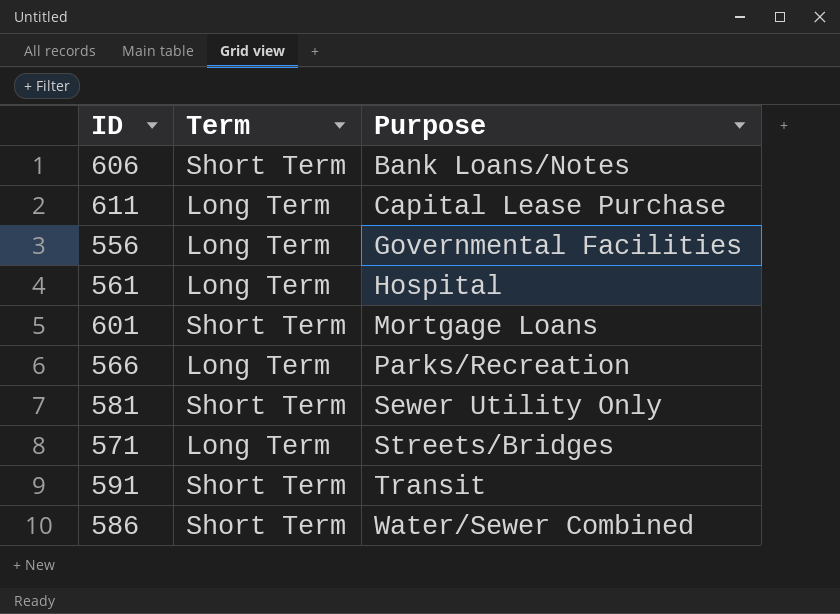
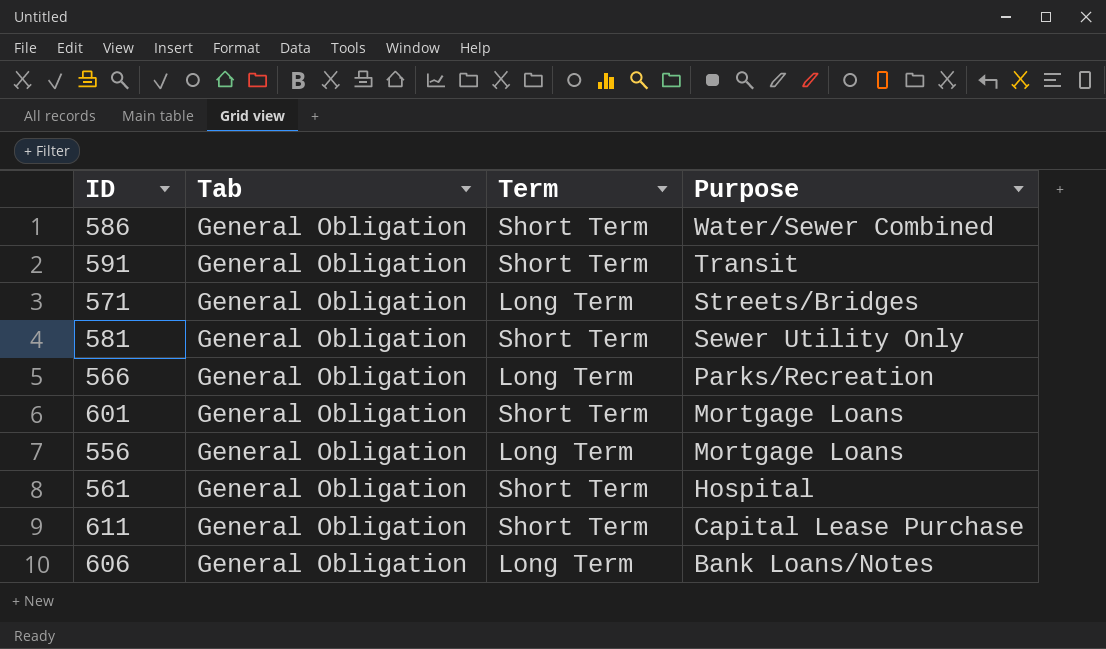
row order: Purpose ascending -> Purpose descending
column Tab | position: none -> 2
556 | Purpose: Governmental Facilities -> Mortgage Loans
561 | Term: Long Term -> Short Term
611 | Term: Long Term -> Short Term
606 | Term: Short Term -> Long Term

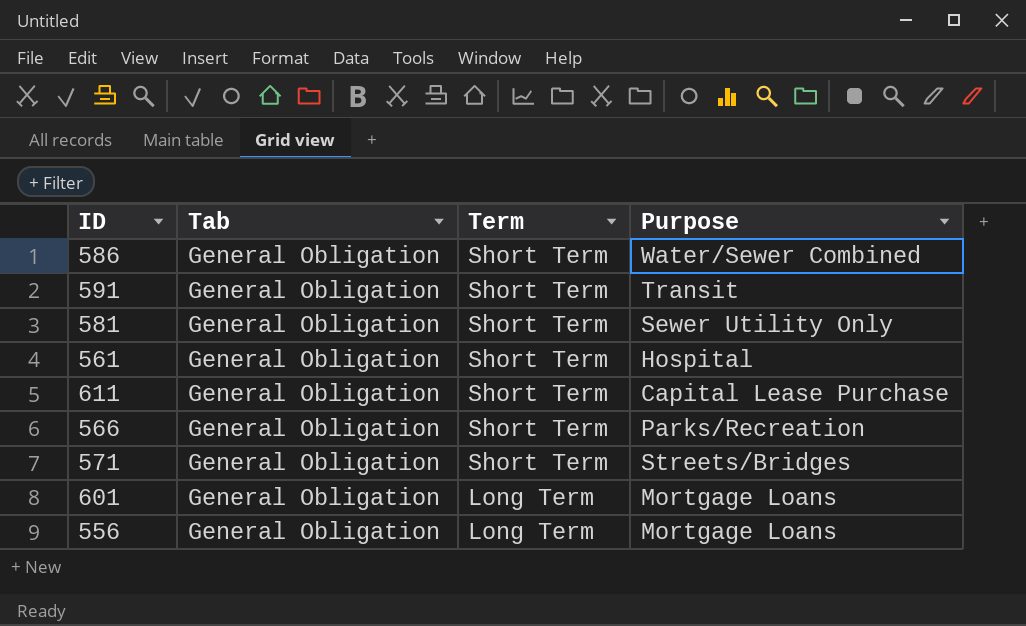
row order: Purpose descending -> Term descending
row 606: General Obligation | Long Term | Bank Loans/Notes -> none
566 | Term: Long Term -> Short Term
571 | Term: Long Term -> Short Term
601 | Term: Short Term -> Long Term

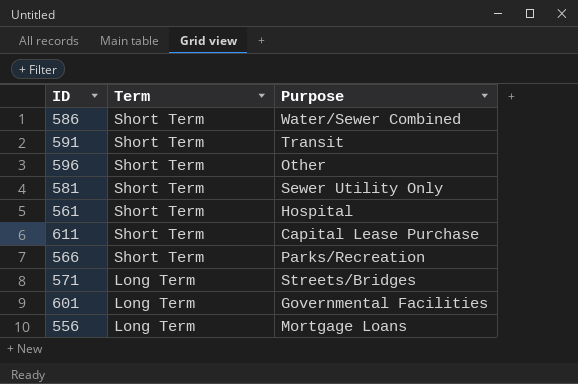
column Tab | position: 2 -> none
row 596: none -> Short Term | Other
571 | Term: Short Term -> Long Term
601 | Purpose: Mortgage Loans -> Governmental Facilities

